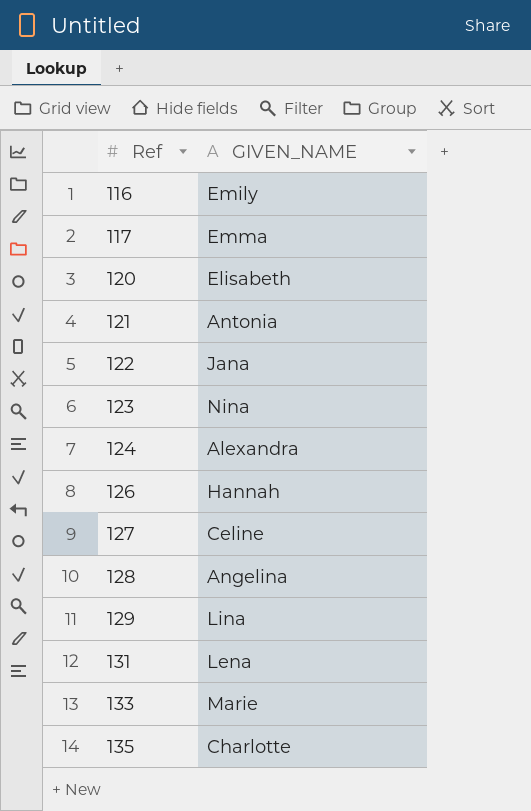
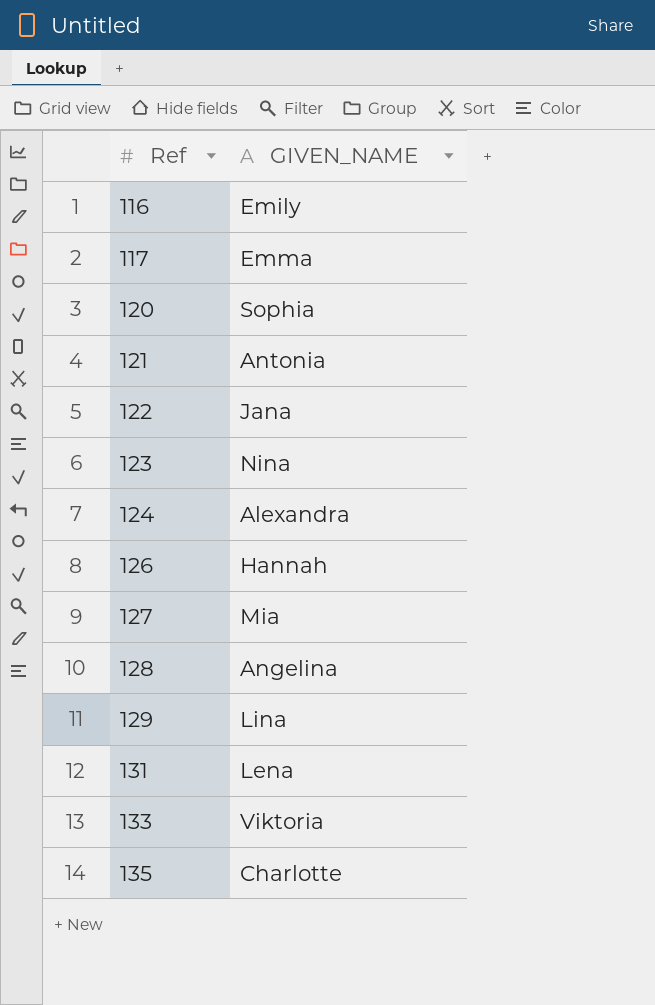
120 | GIVEN_NAME: Elisabeth -> Sophia
127 | GIVEN_NAME: Celine -> Mia
133 | GIVEN_NAME: Marie -> Viktoria

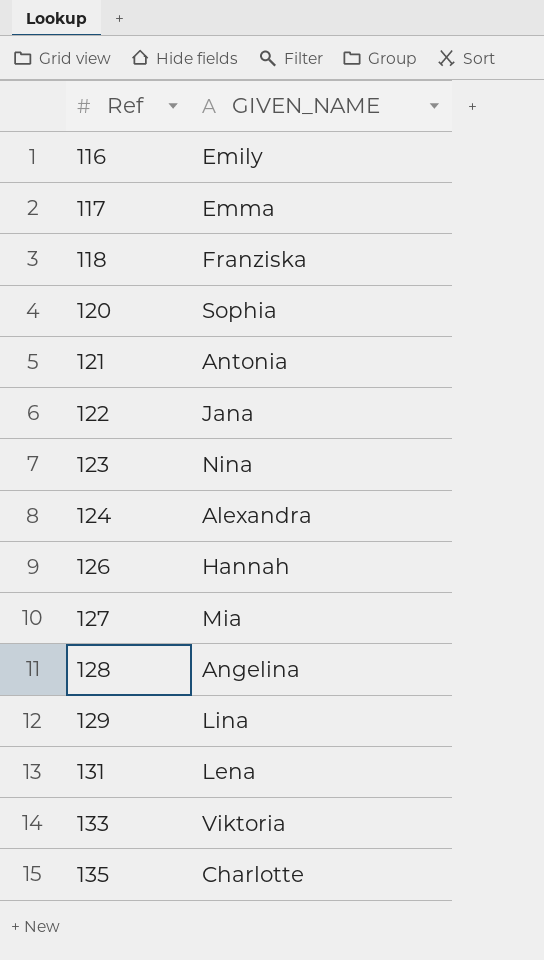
row 118: none -> Franziska

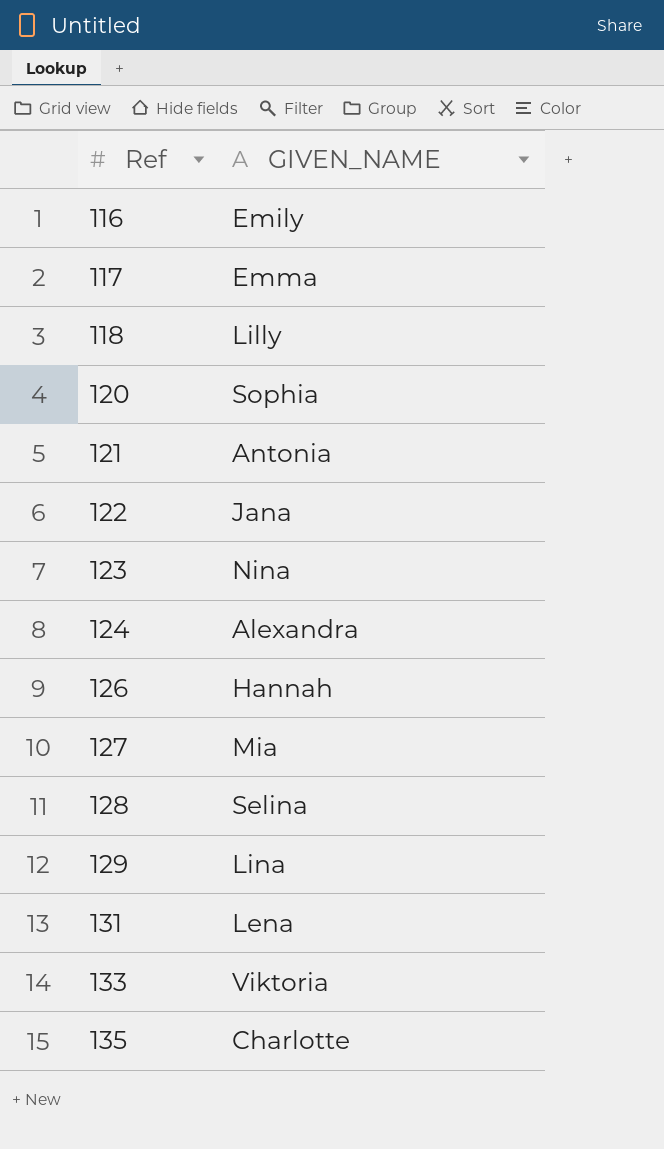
118 | GIVEN_NAME: Franziska -> Lilly
128 | GIVEN_NAME: Angelina -> Selina

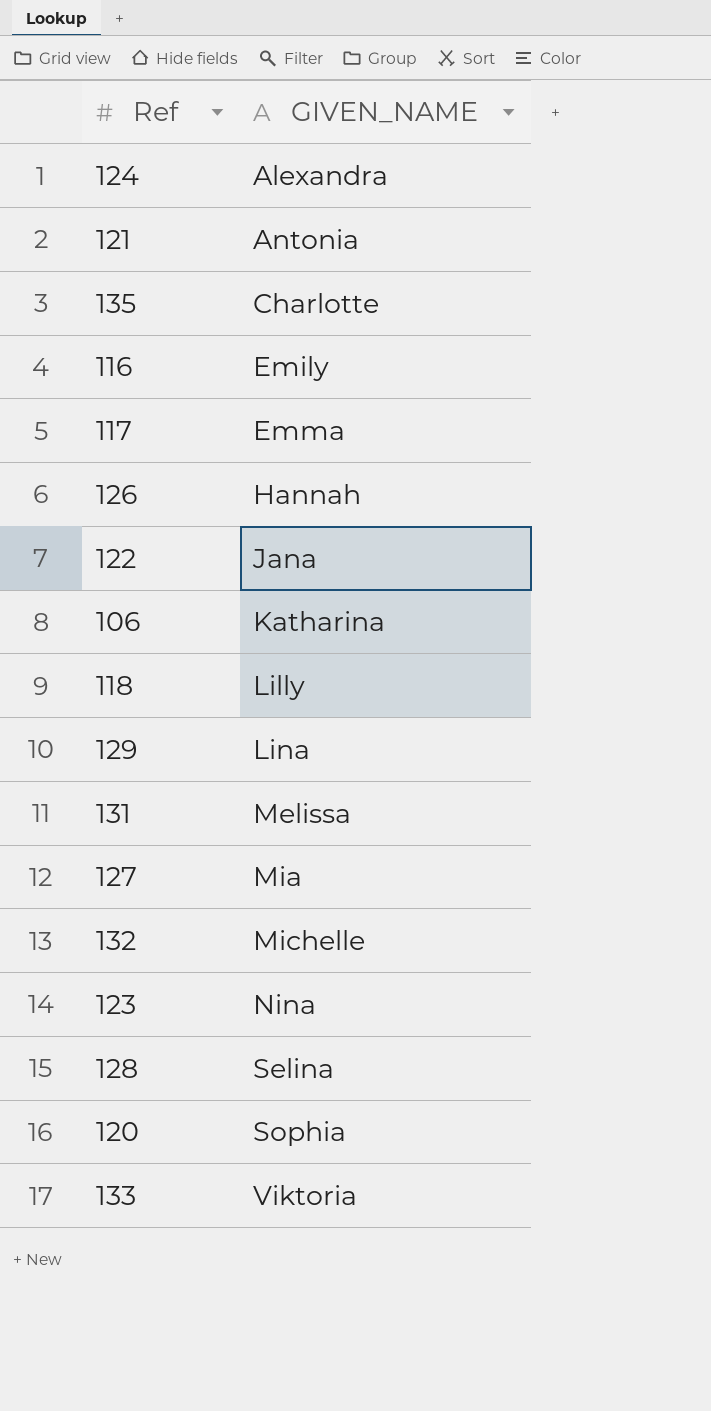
row order: Ref ascending -> GIVEN_NAME ascending
row 106: none -> Katharina
131 | GIVEN_NAME: Lena -> Melissa
row 132: none -> Michelle

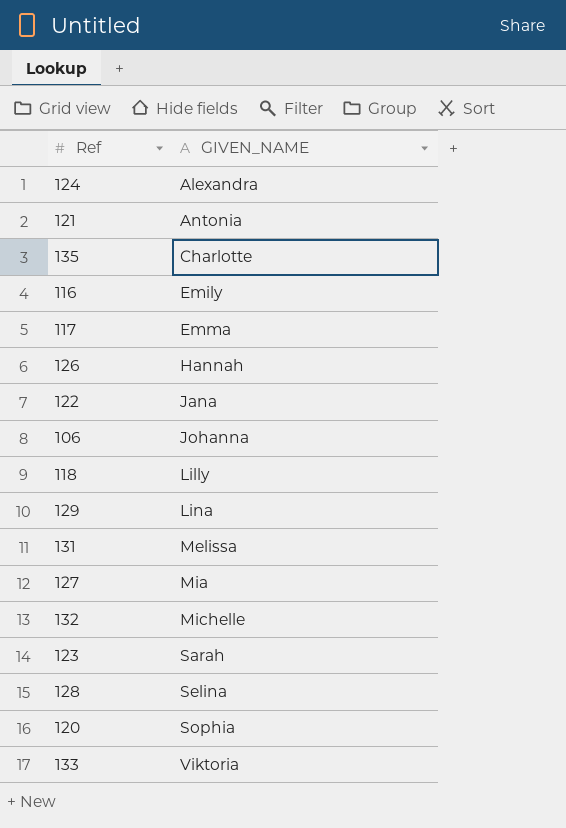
106 | GIVEN_NAME: Katharina -> Johanna
123 | GIVEN_NAME: Nina -> Sarah

